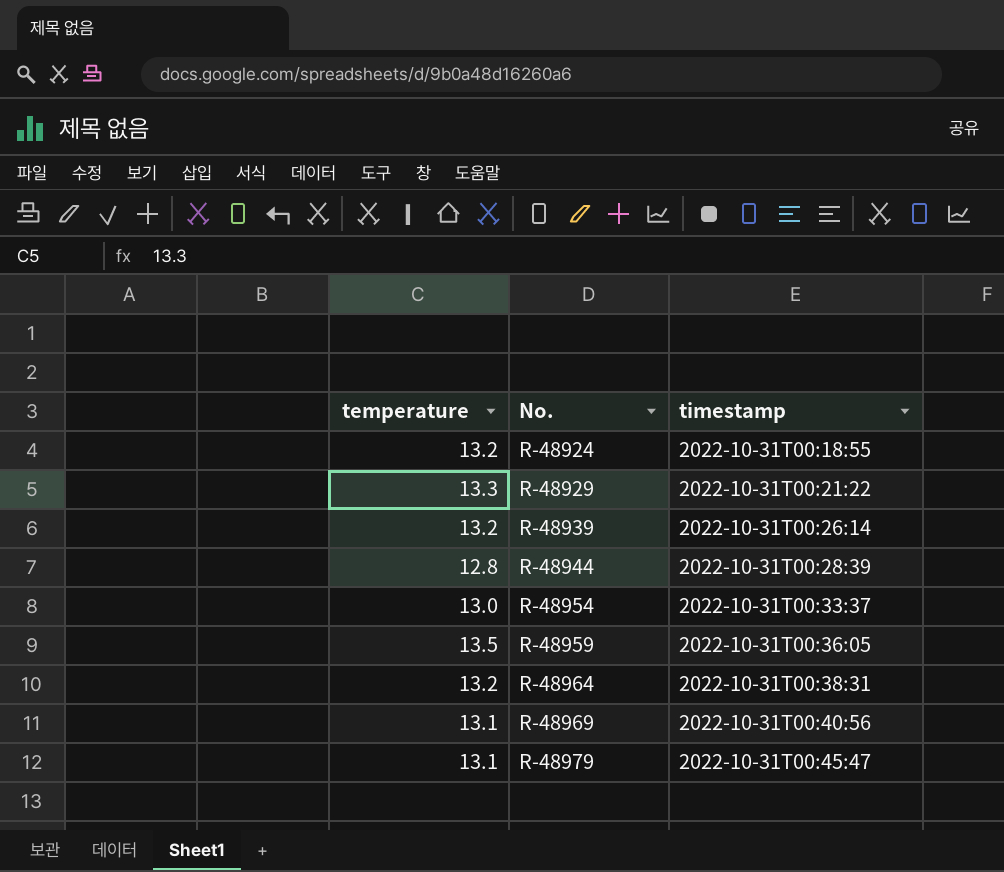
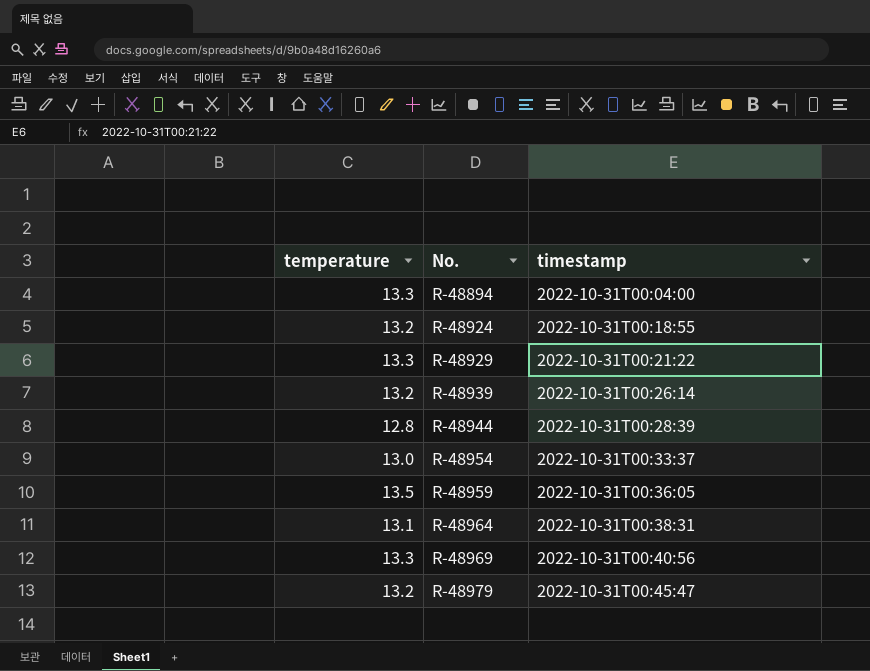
row R-48894: none -> 13.3 | 2022-10-31T00:04:00
R-48964 | temperature: 13.2 -> 13.1
R-48969 | temperature: 13.1 -> 13.3
R-48979 | temperature: 13.1 -> 13.2

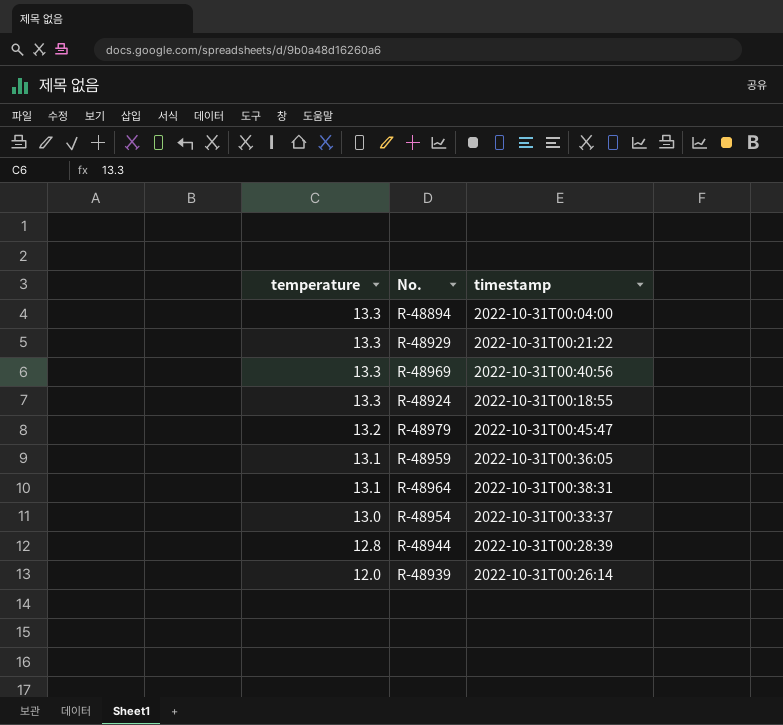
row order: No. ascending -> temperature descending
R-48924 | temperature: 13.2 -> 13.3
R-48959 | temperature: 13.5 -> 13.1
R-48939 | temperature: 13.2 -> 12.0

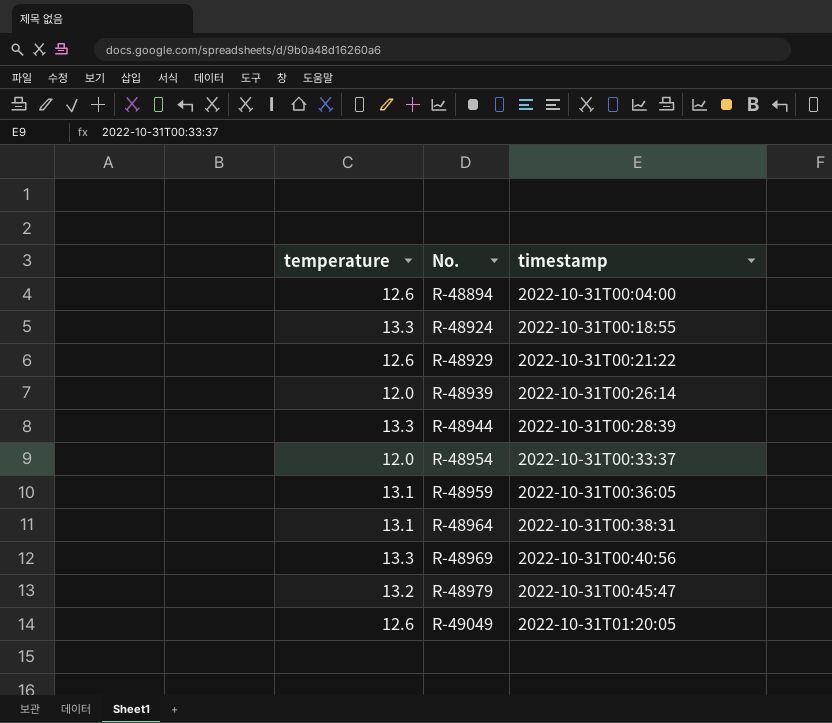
row order: temperature descending -> No. ascending
R-48894 | temperature: 13.3 -> 12.6
R-48929 | temperature: 13.3 -> 12.6
R-48944 | temperature: 12.8 -> 13.3
R-48954 | temperature: 13.0 -> 12.0
row R-49049: none -> 12.6 | 2022-10-31T01:20:05

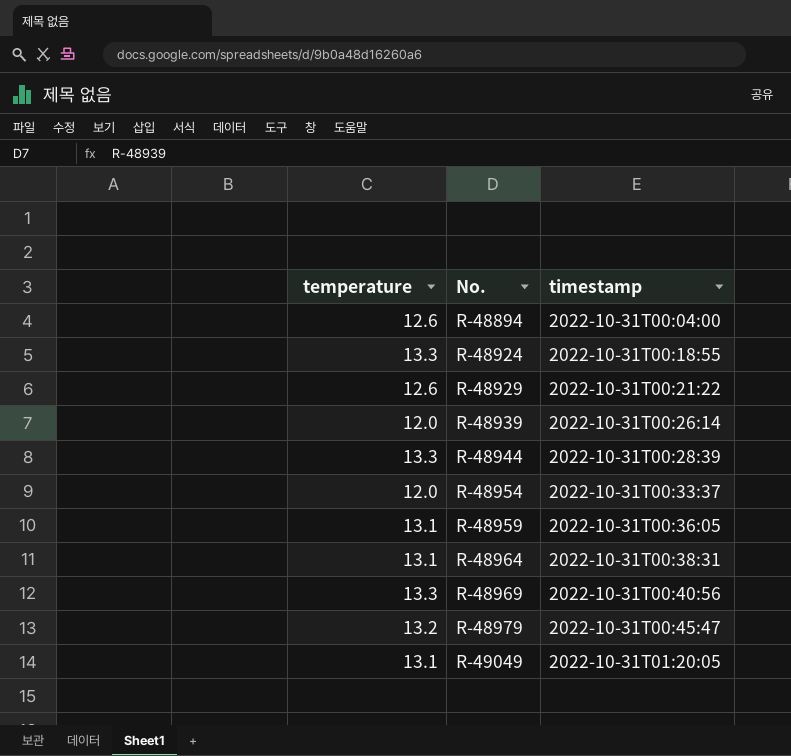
R-49049 | temperature: 12.6 -> 13.1

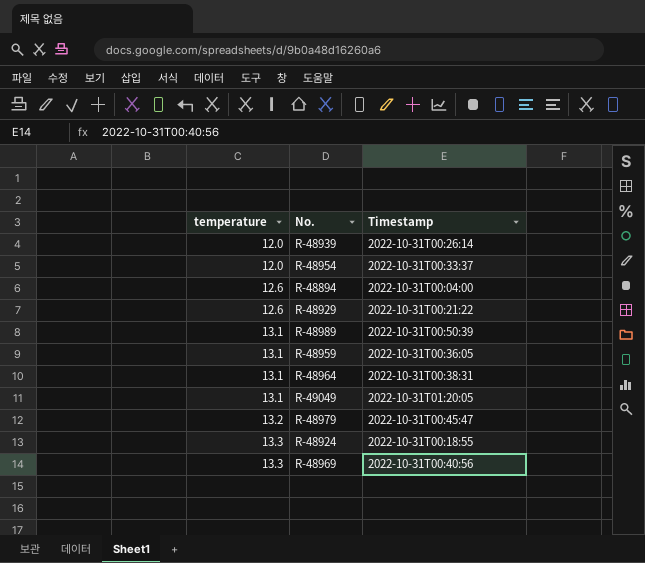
row order: No. ascending -> temperature ascending
column name: timestamp -> Timestamp
row R-48944: 13.3 | 2022-10-31T00:28:39 -> none
row R-48989: none -> 13.1 | 2022-10-31T00:50:39

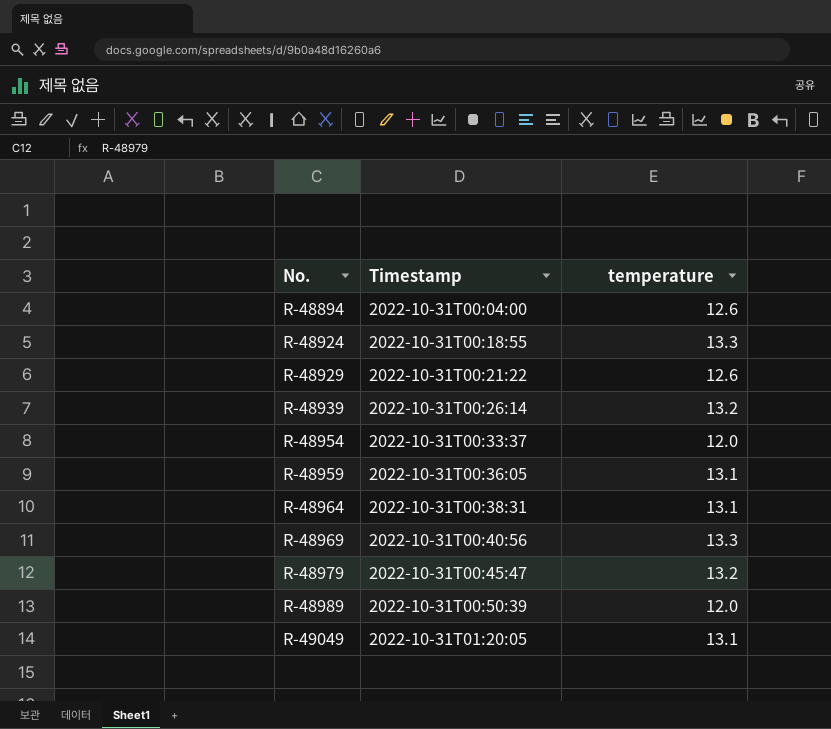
row order: temperature ascending -> No. ascending
column temperature | position: 1 -> 3
R-48939 | temperature: 12.0 -> 13.2
R-48989 | temperature: 13.1 -> 12.0

